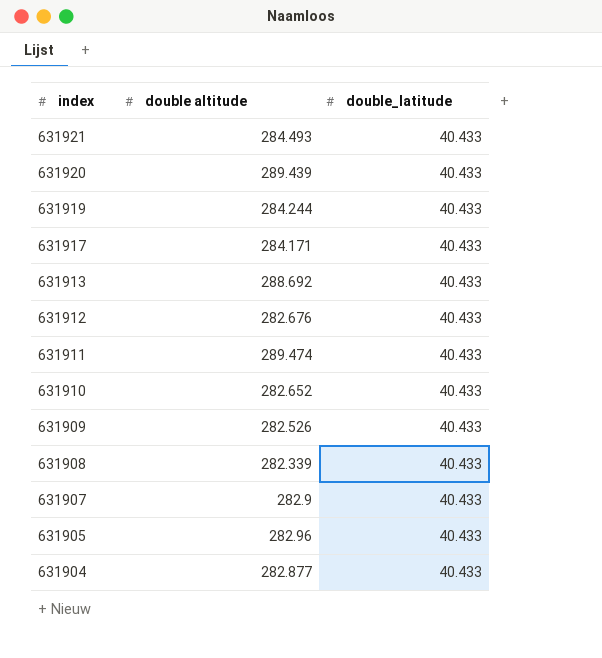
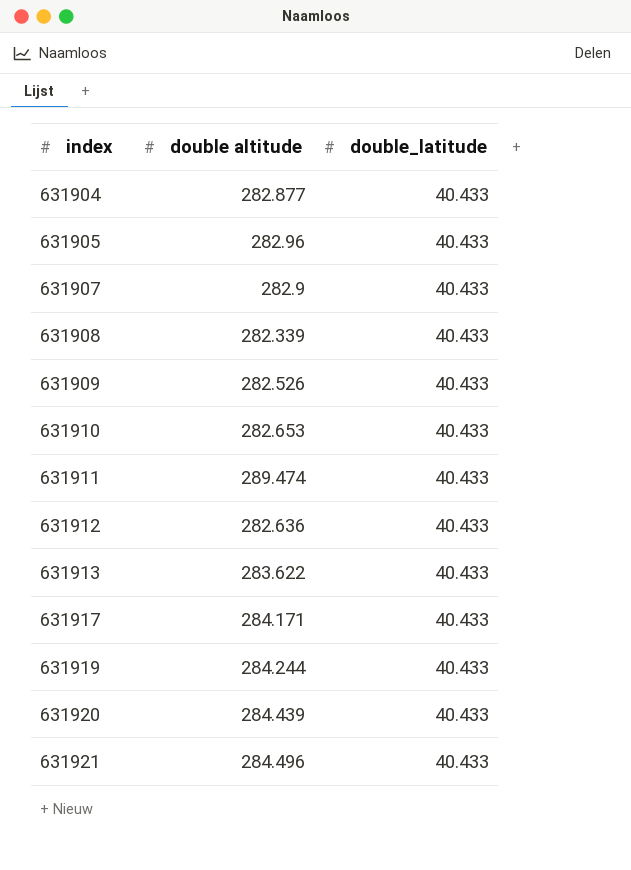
row order: index descending -> index ascending
631910 | double altitude: 282.652 -> 282.653
631912 | double altitude: 282.676 -> 282.636
631913 | double altitude: 288.692 -> 283.622
631920 | double altitude: 289.439 -> 284.439
631921 | double altitude: 284.493 -> 284.496

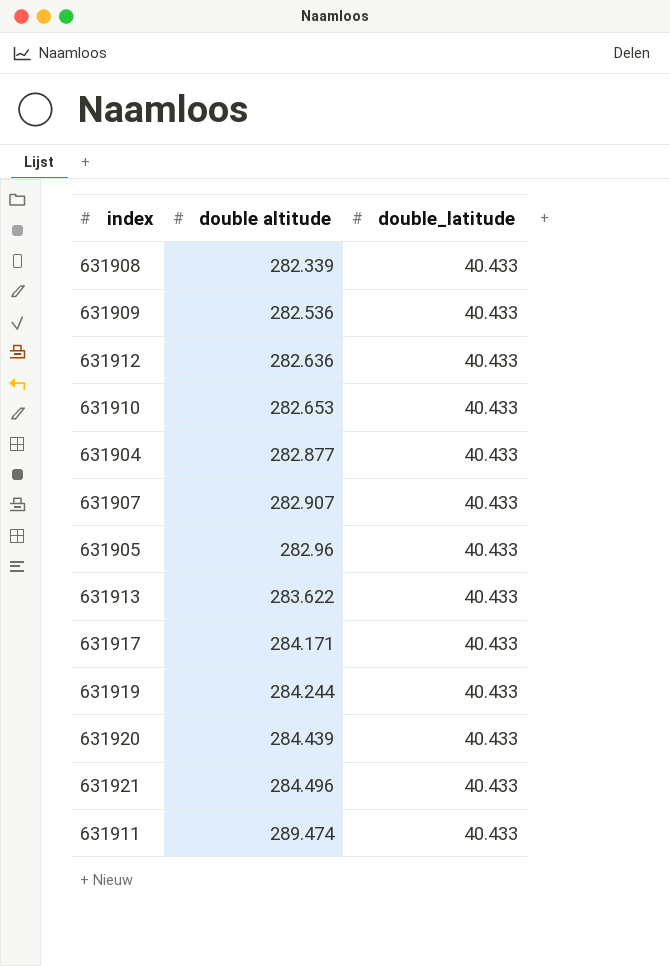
row order: index ascending -> double altitude ascending
631909 | double altitude: 282.526 -> 282.536
631907 | double altitude: 282.9 -> 282.907

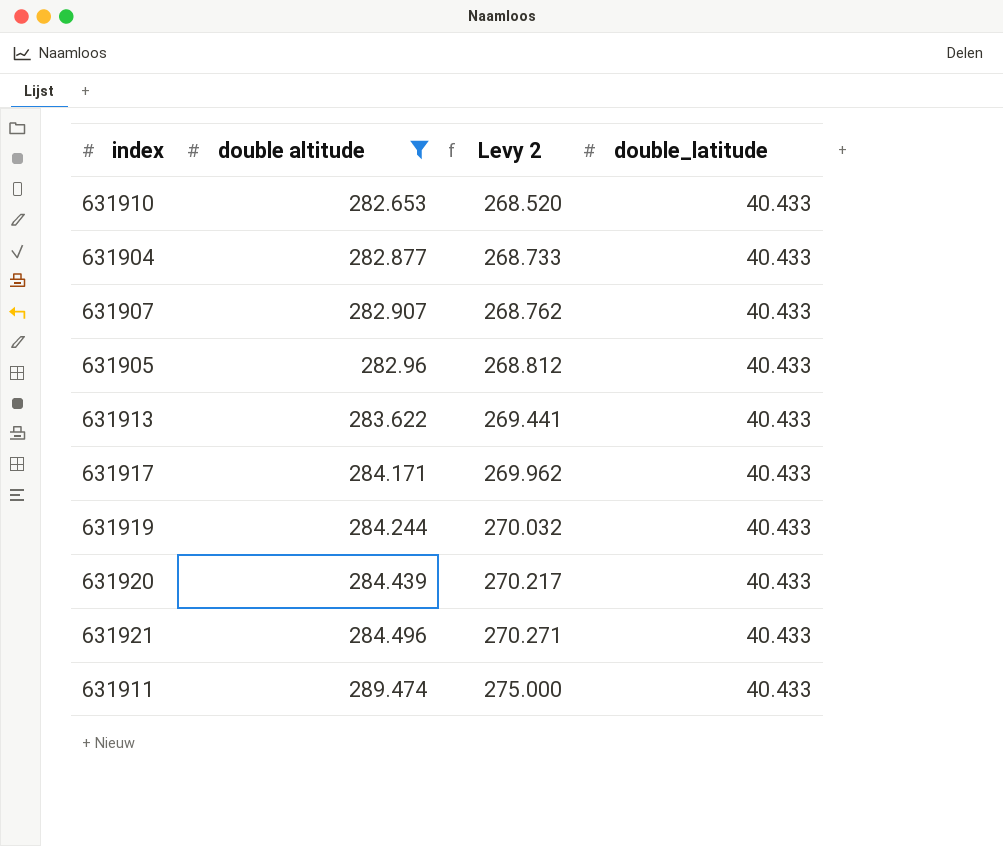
filter: none -> double altitude >= 282.653
column Levy 2 | formula: none -> [double altitude] * 0.95

